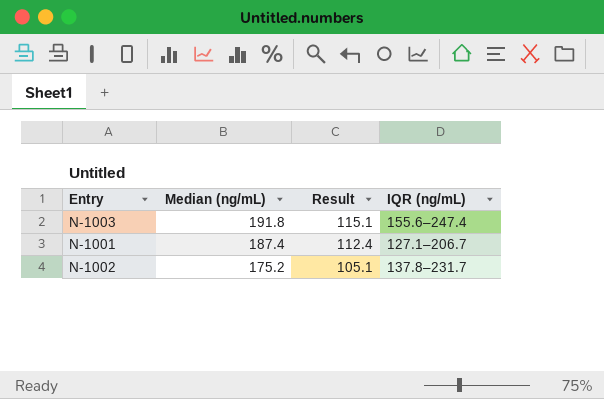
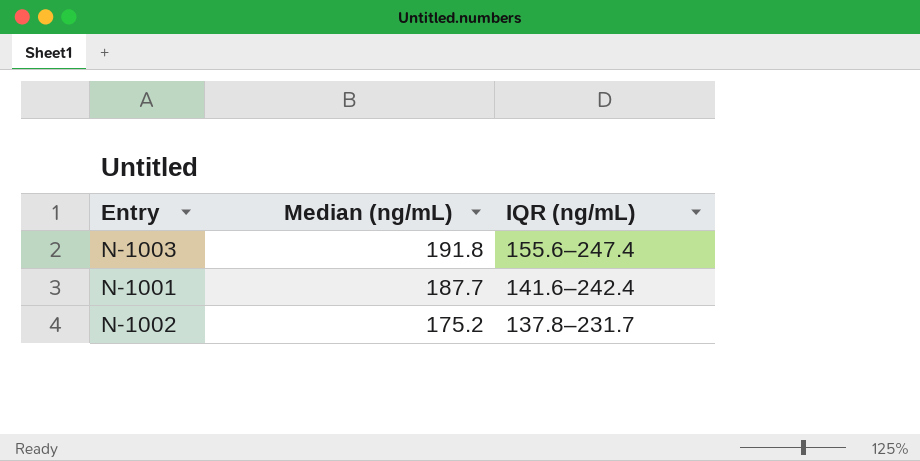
column Result | formula: [Median (ng/mL)] * 0.6 -> none
N-1001 | Median (ng/mL): 187.4 -> 187.7
N-1001 | IQR (ng/mL): 127.1–206.7 -> 141.6–242.4

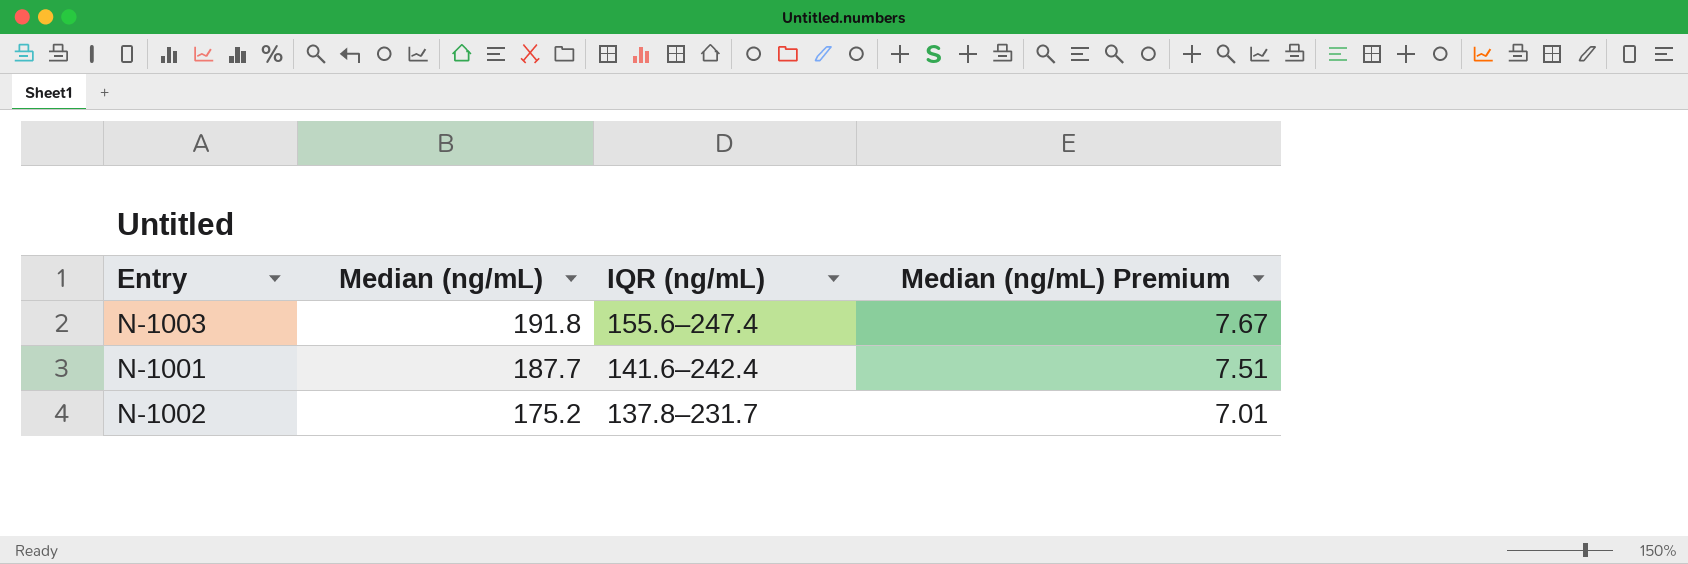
column Median (ng/mL) Premium | formula: none -> [Median (ng/mL)] * 0.04

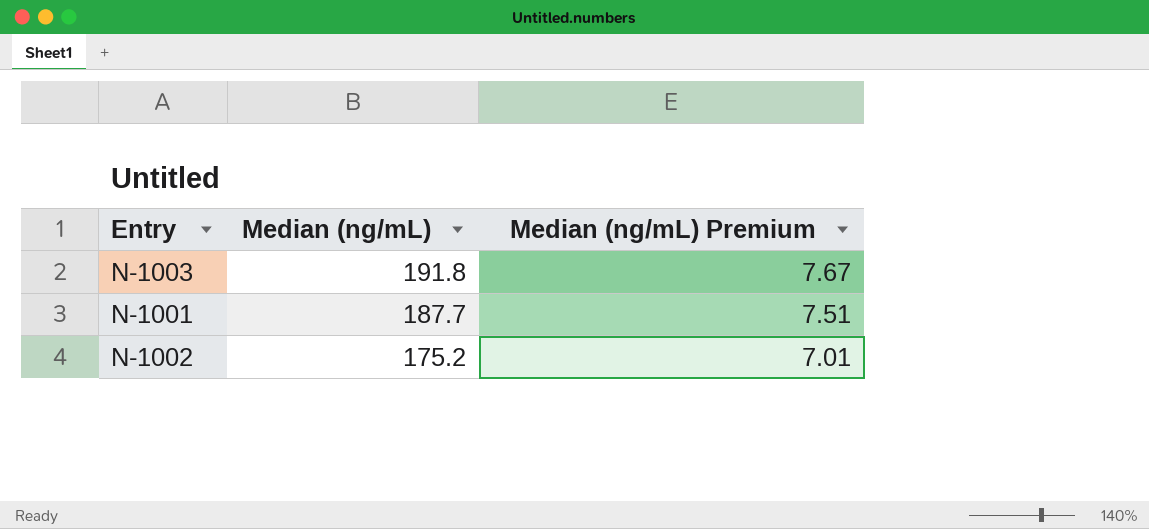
column IQR (ng/mL) | position: 3 -> none

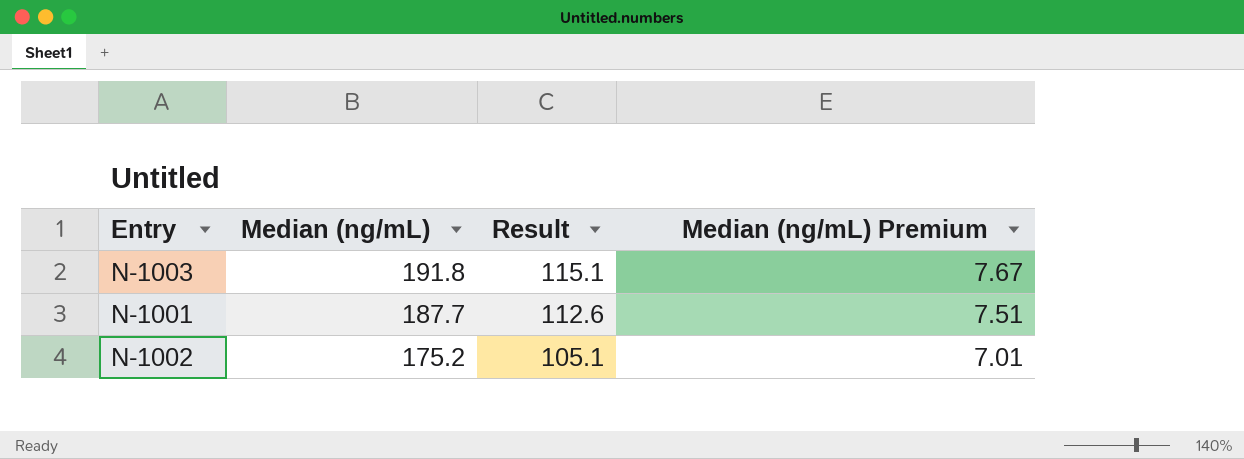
column Result | formula: none -> [Median (ng/mL)] * 0.6

